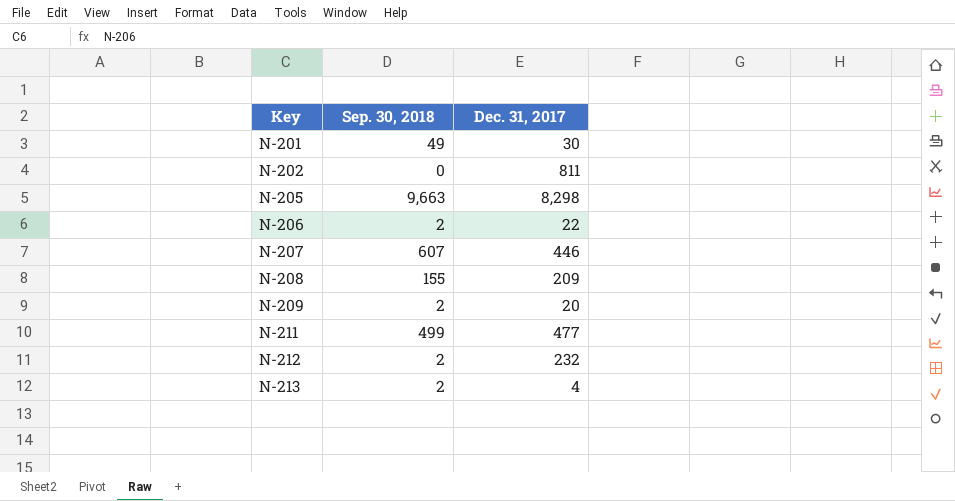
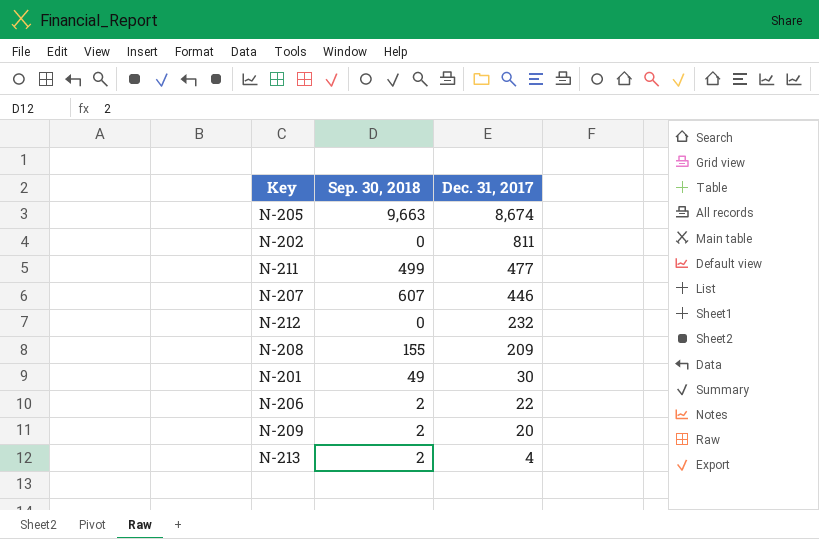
row order: Key ascending -> Dec. 31, 2017 descending
N-205 | Dec. 31, 2017: 8,298 -> 8,674
N-212 | Sep. 30, 2018: 2 -> 0

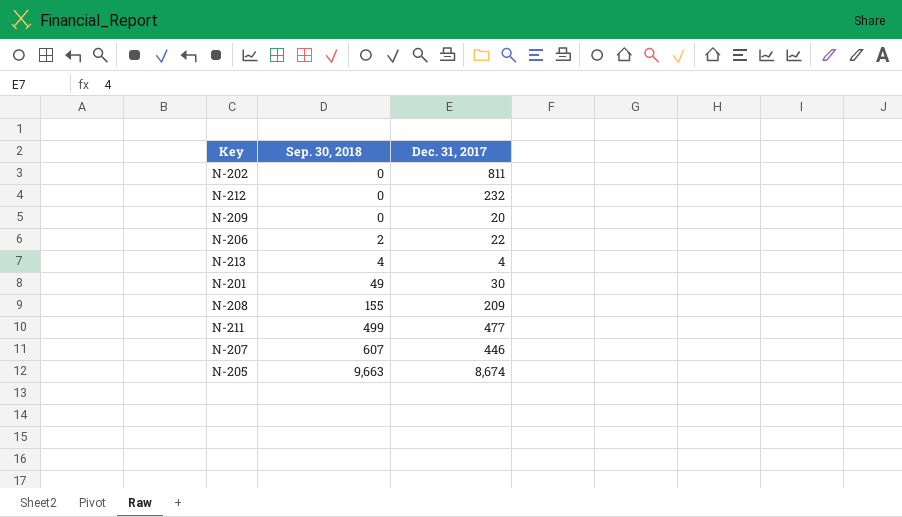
row order: Dec. 31, 2017 descending -> Sep. 30, 2018 ascending
N-209 | Sep. 30, 2018: 2 -> 0
N-213 | Sep. 30, 2018: 2 -> 4

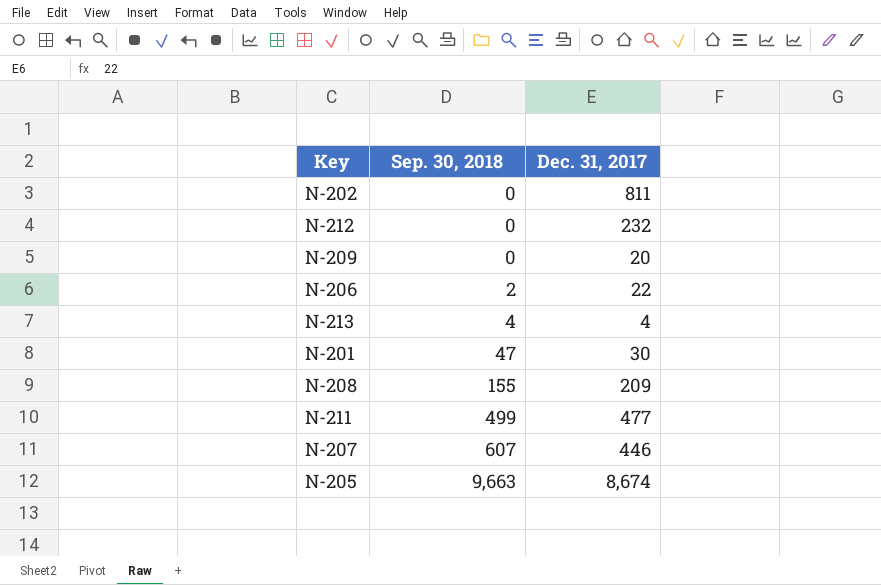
N-201 | Sep. 30, 2018: 49 -> 47

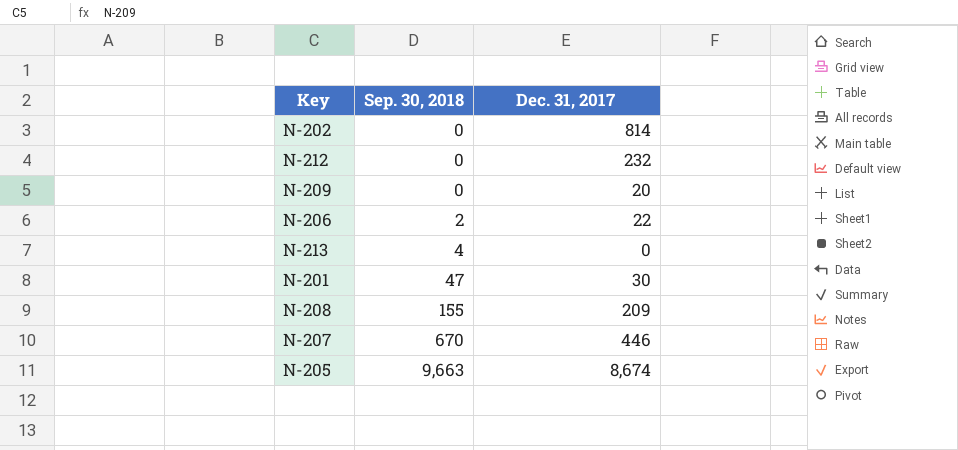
row N-211: 499 | 477 -> none
N-202 | Dec. 31, 2017: 811 -> 814
N-213 | Dec. 31, 2017: 4 -> 0
N-207 | Sep. 30, 2018: 607 -> 670

